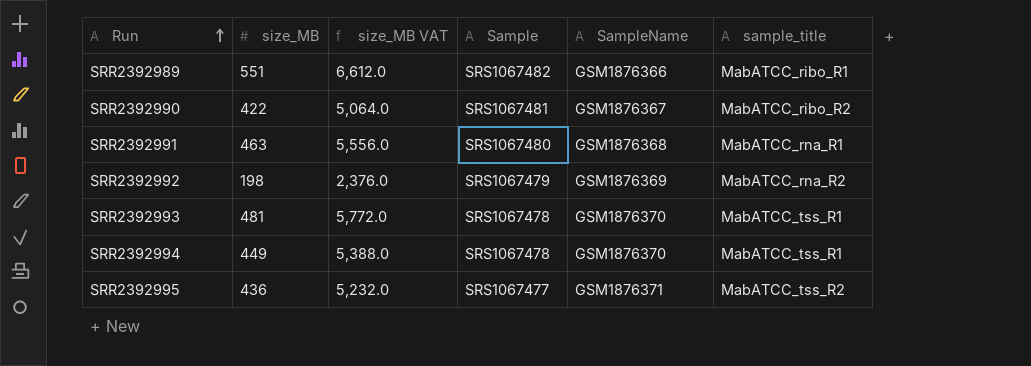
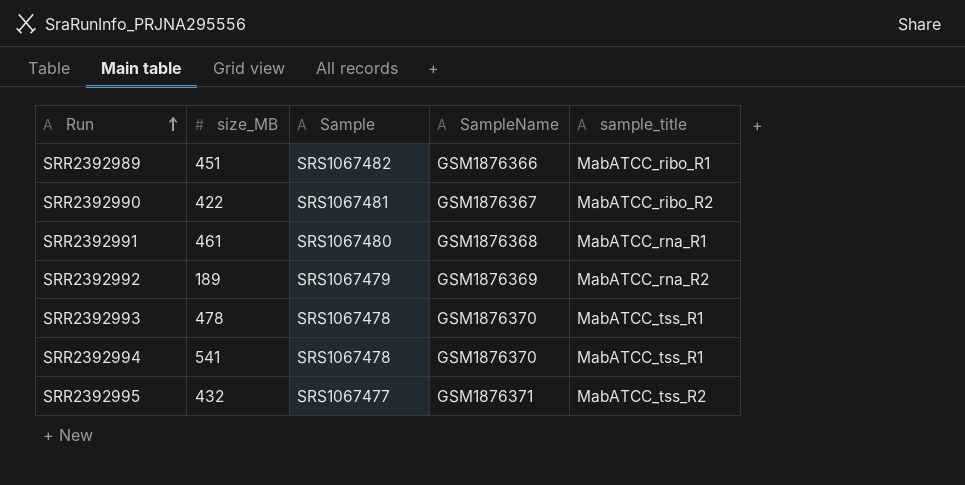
column size_MB VAT | formula: [size_MB] * 12 -> none
SRR2392989 | size_MB: 551 -> 451
SRR2392991 | size_MB: 463 -> 461
SRR2392992 | size_MB: 198 -> 189
SRR2392993 | size_MB: 481 -> 478
SRR2392994 | size_MB: 449 -> 541
SRR2392995 | size_MB: 436 -> 432

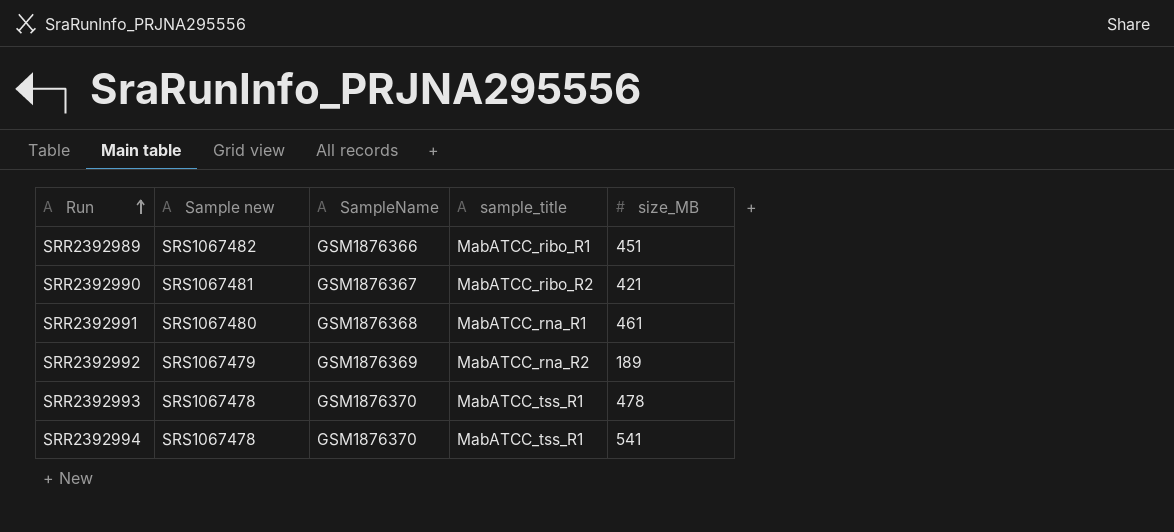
column name: Sample -> Sample new
column size_MB | position: 2 -> 5
row SRR2392995: 432 | SRS1067477 | GSM1876371 | MabATCC_tss_R2 -> none
SRR2392990 | size_MB: 422 -> 421

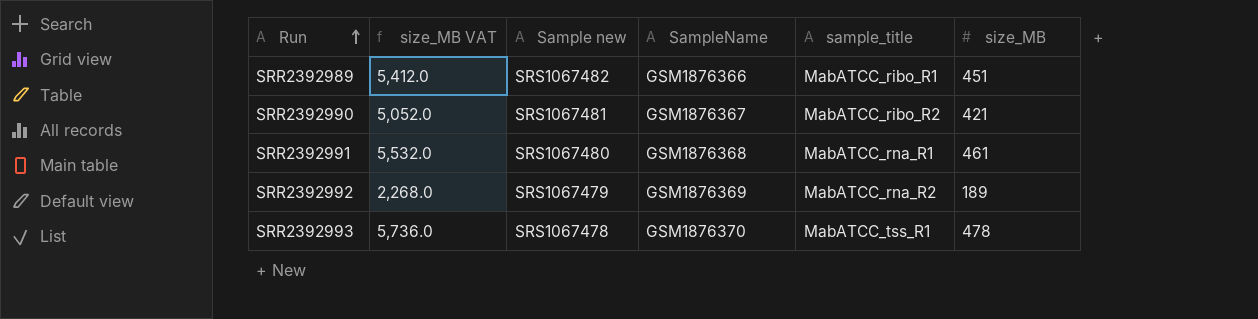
column size_MB VAT | formula: none -> [size_MB] * 12
row SRR2392994: SRS1067478 | GSM1876370 | MabATCC_tss_R1 | 541 -> none

